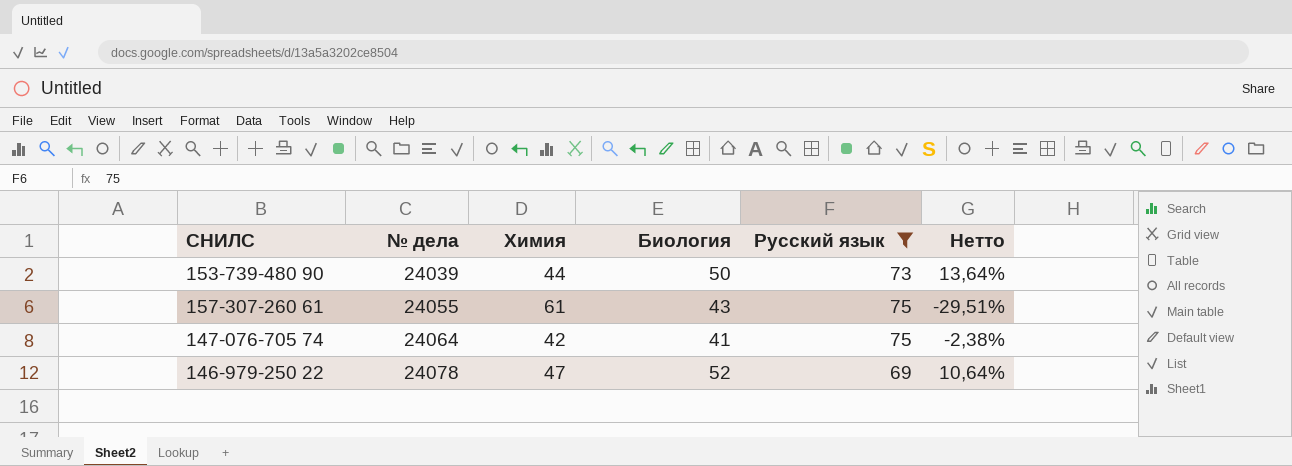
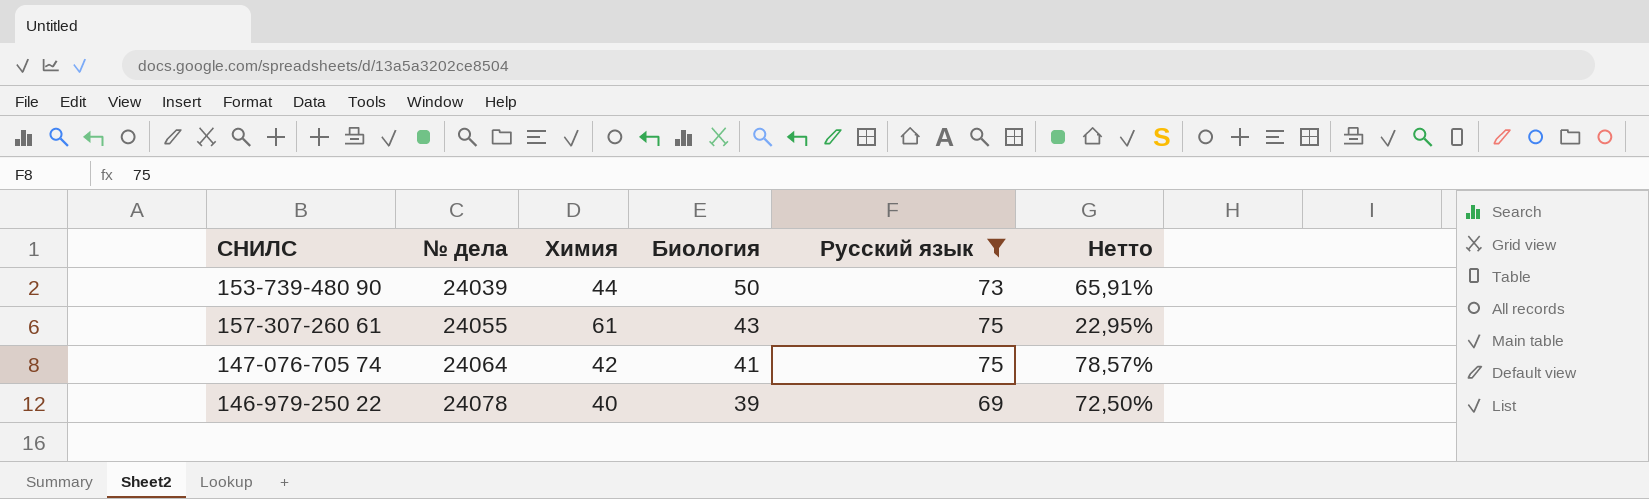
column Нетто | formula: ([Биология] - [Химия]) / [Химия] -> ([Русский язык] - [Химия]) / [Химия]
146-979-250 22 | Химия: 47 -> 40
146-979-250 22 | Биология: 52 -> 39

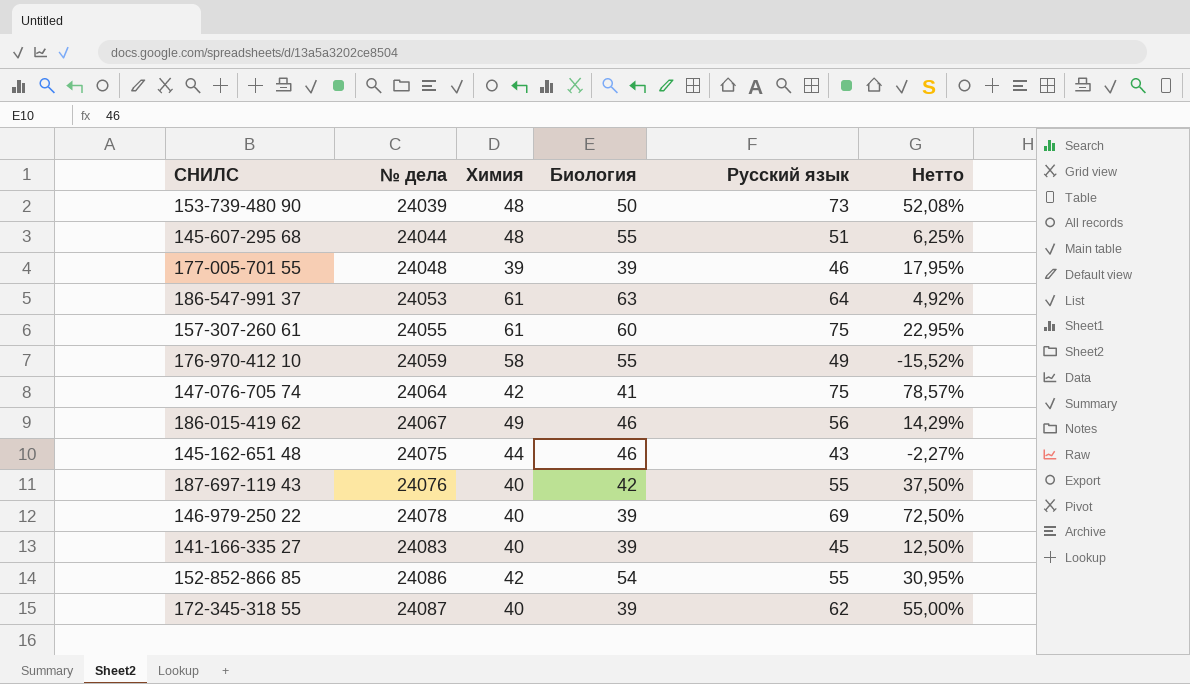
filter: Русский язык >= 69 -> none
153-739-480 90 | Химия: 44 -> 48
153-739-480 90 | Нетто: 65,91% -> 52,08%
157-307-260 61 | Биология: 43 -> 60

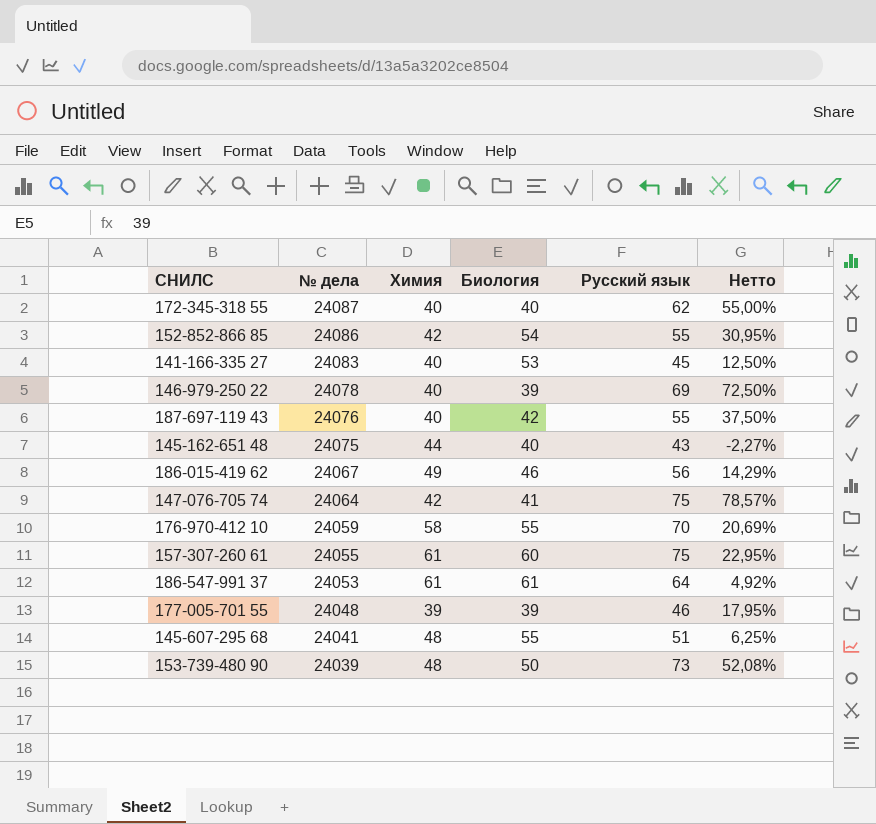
row order: № дела ascending -> № дела descending
172-345-318 55 | Биология: 39 -> 40
141-166-335 27 | Биология: 39 -> 53
145-162-651 48 | Биология: 46 -> 40
176-970-412 10 | Русский язык: 49 -> 70
176-970-412 10 | Нетто: -15,52% -> 20,69%
186-547-991 37 | Биология: 63 -> 61
145-607-295 68 | № дела: 24044 -> 24041

